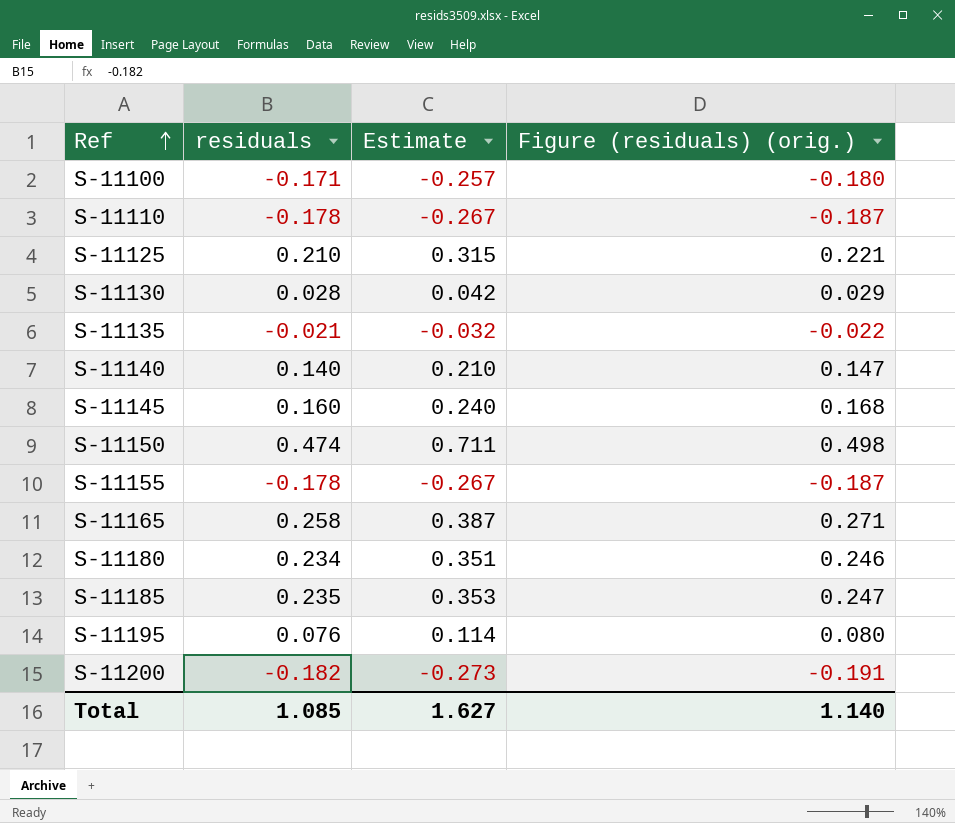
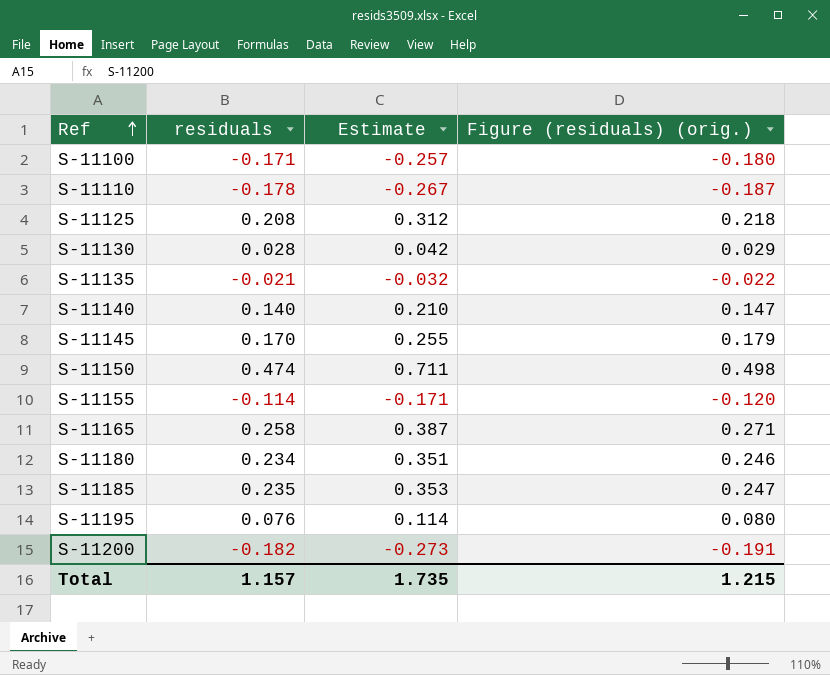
S-11125 | residuals: 0.210 -> 0.208
S-11125 | Estimate: 0.315 -> 0.312
S-11125 | Figure (residuals) (orig.): 0.221 -> 0.218
S-11145 | residuals: 0.160 -> 0.170
S-11145 | Estimate: 0.240 -> 0.255
S-11145 | Figure (residuals) (orig.): 0.168 -> 0.179
S-11155 | residuals: -0.178 -> -0.114
S-11155 | Estimate: -0.267 -> -0.171
S-11155 | Figure (residuals) (orig.): -0.187 -> -0.120
Total | residuals: 1.085 -> 1.157
Total | Estimate: 1.627 -> 1.735
Total | Figure (residuals) (orig.): 1.140 -> 1.215

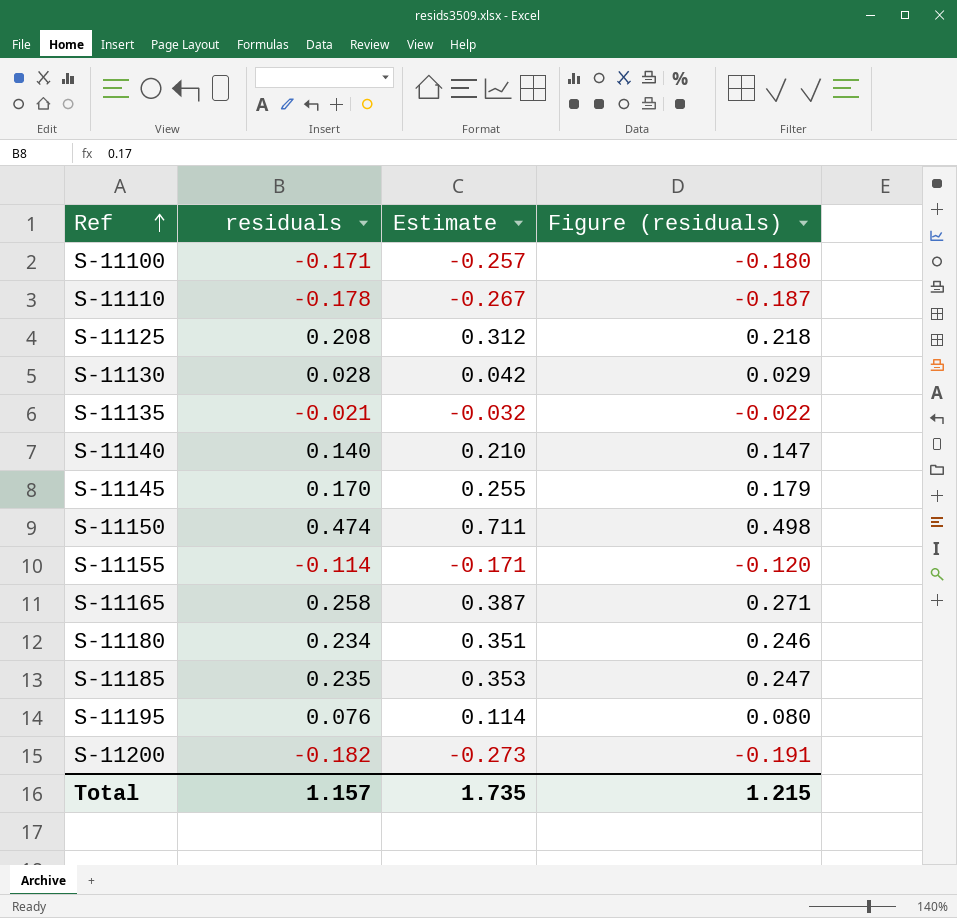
column name: Figure (residuals) (orig.) -> Figure (residuals)

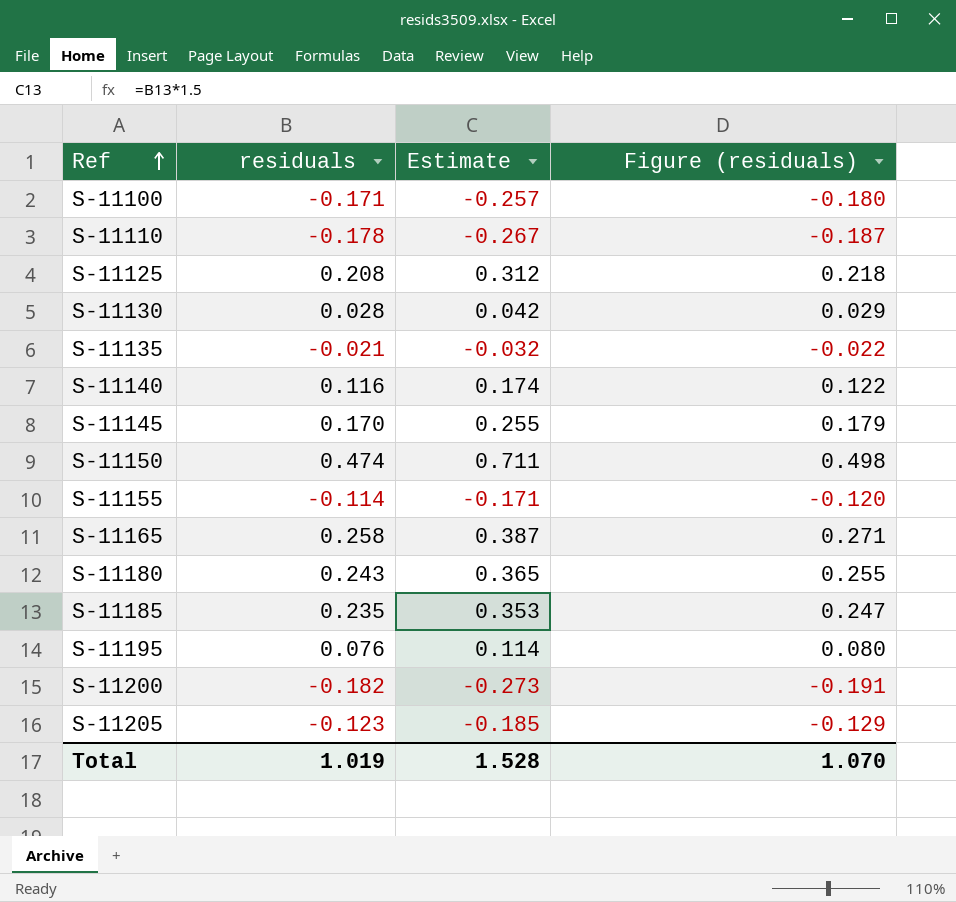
S-11140 | residuals: 0.140 -> 0.116
S-11140 | Estimate: 0.210 -> 0.174
S-11140 | Figure (residuals): 0.147 -> 0.122
S-11180 | residuals: 0.234 -> 0.243
S-11180 | Estimate: 0.351 -> 0.365
S-11180 | Figure (residuals): 0.246 -> 0.255
row S-11205: none -> -0.123 | -0.185 | -0.129
Total | residuals: 1.157 -> 1.019
Total | Estimate: 1.735 -> 1.528
Total | Figure (residuals): 1.215 -> 1.070

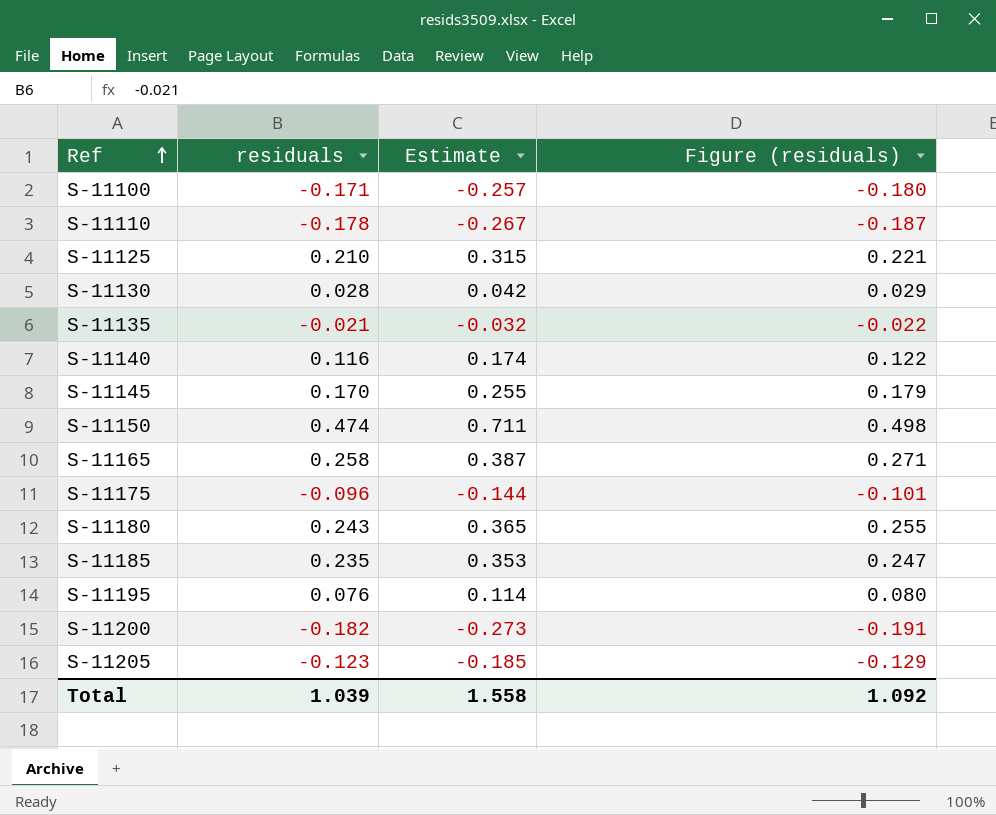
row S-11155: -0.114 | -0.171 | -0.120 -> none
S-11125 | residuals: 0.208 -> 0.210
S-11125 | Estimate: 0.312 -> 0.315
S-11125 | Figure (residuals): 0.218 -> 0.221
row S-11175: none -> -0.096 | -0.144 | -0.101
Total | residuals: 1.019 -> 1.039
Total | Estimate: 1.528 -> 1.558
Total | Figure (residuals): 1.070 -> 1.092

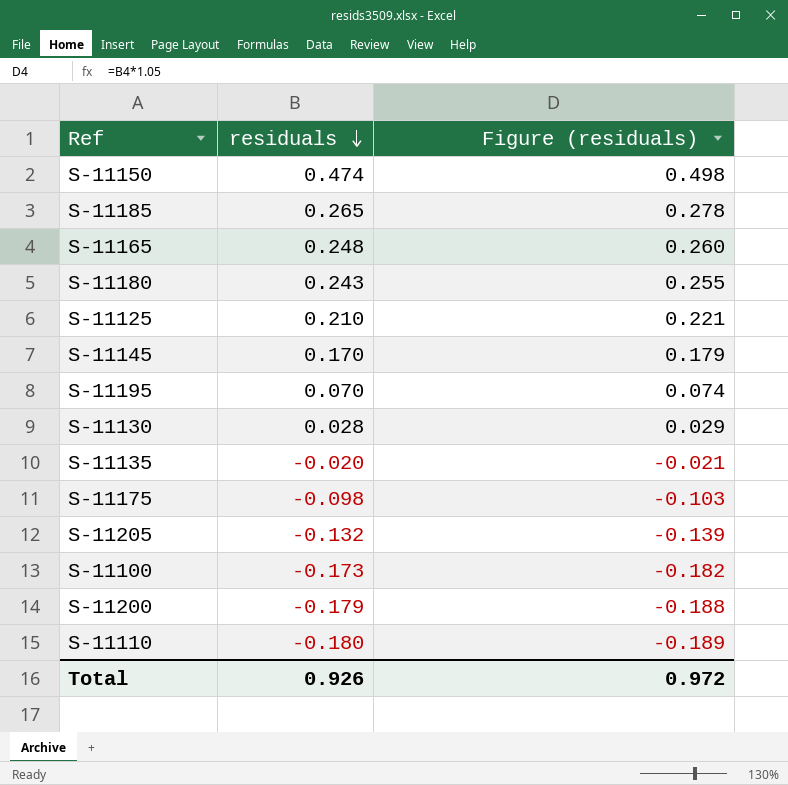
row order: Ref ascending -> residuals descending
column Estimate | formula: [residuals] * 1.5 -> none
row S-11140: 0.116 | 0.174 | 0.122 -> none
S-11185 | residuals: 0.235 -> 0.265
S-11185 | Figure (residuals): 0.247 -> 0.278
S-11165 | residuals: 0.258 -> 0.248
S-11165 | Figure (residuals): 0.271 -> 0.260
S-11195 | residuals: 0.076 -> 0.070
S-11195 | Figure (residuals): 0.080 -> 0.074
S-11135 | residuals: -0.021 -> -0.020
S-11135 | Figure (residuals): -0.022 -> -0.021
S-11175 | residuals: -0.096 -> -0.098
S-11175 | Figure (residuals): -0.101 -> -0.103
S-11205 | residuals: -0.123 -> -0.132
S-11205 | Figure (residuals): -0.129 -> -0.139
S-11100 | residuals: -0.171 -> -0.173
S-11100 | Figure (residuals): -0.180 -> -0.182
S-11200 | residuals: -0.182 -> -0.179
S-11200 | Figure (residuals): -0.191 -> -0.188
S-11110 | residuals: -0.178 -> -0.180
S-11110 | Figure (residuals): -0.187 -> -0.189
Total | residuals: 1.039 -> 0.926
Total | Figure (residuals): 1.092 -> 0.972

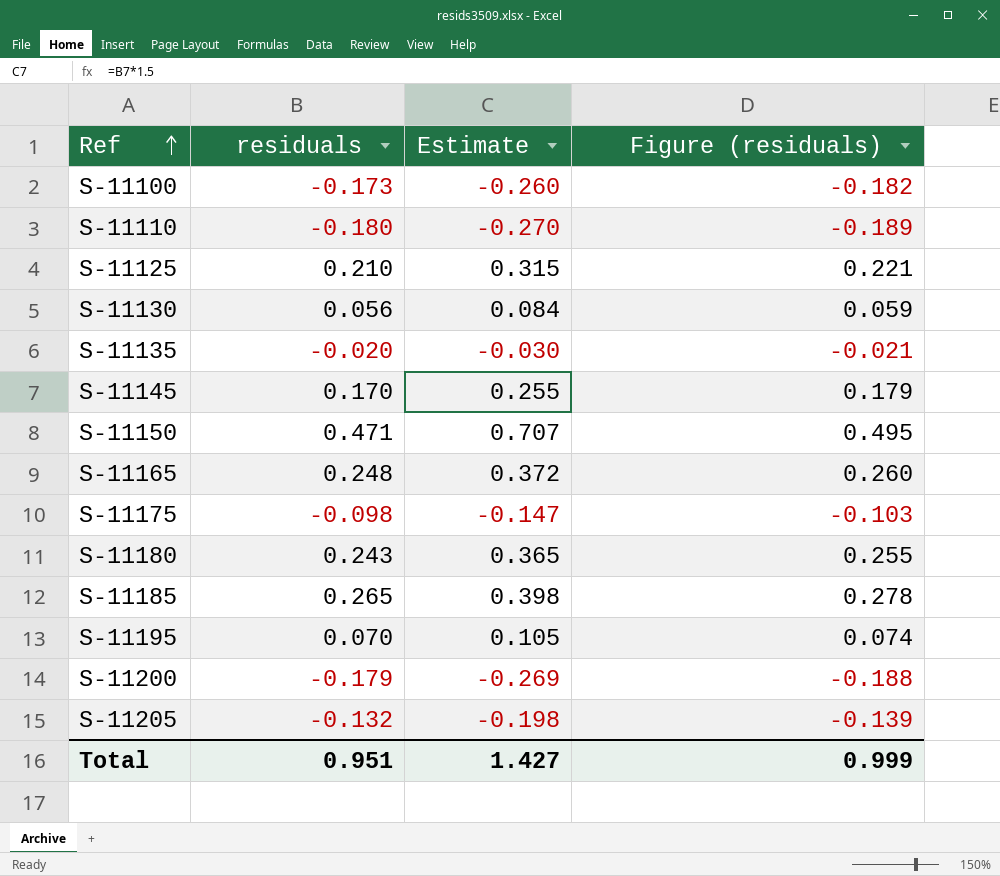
row order: residuals descending -> Ref ascending
column Estimate | formula: none -> [residuals] * 1.5
S-11130 | residuals: 0.028 -> 0.056
S-11130 | Figure (residuals): 0.029 -> 0.059
S-11150 | residuals: 0.474 -> 0.471
S-11150 | Figure (residuals): 0.498 -> 0.495
Total | residuals: 0.926 -> 0.951
Total | Figure (residuals): 0.972 -> 0.999

